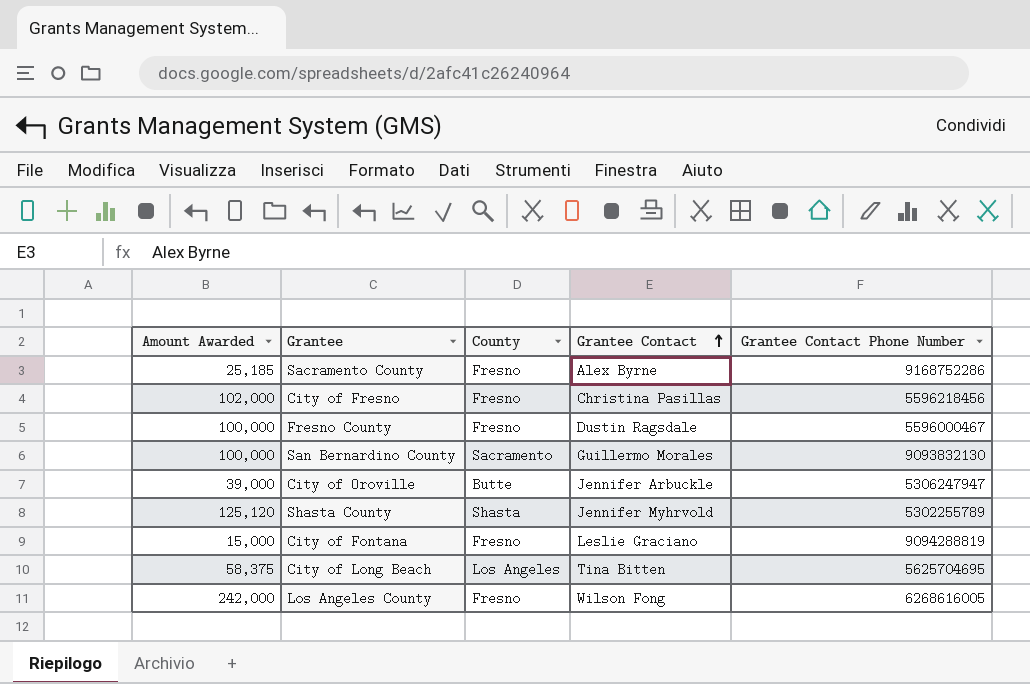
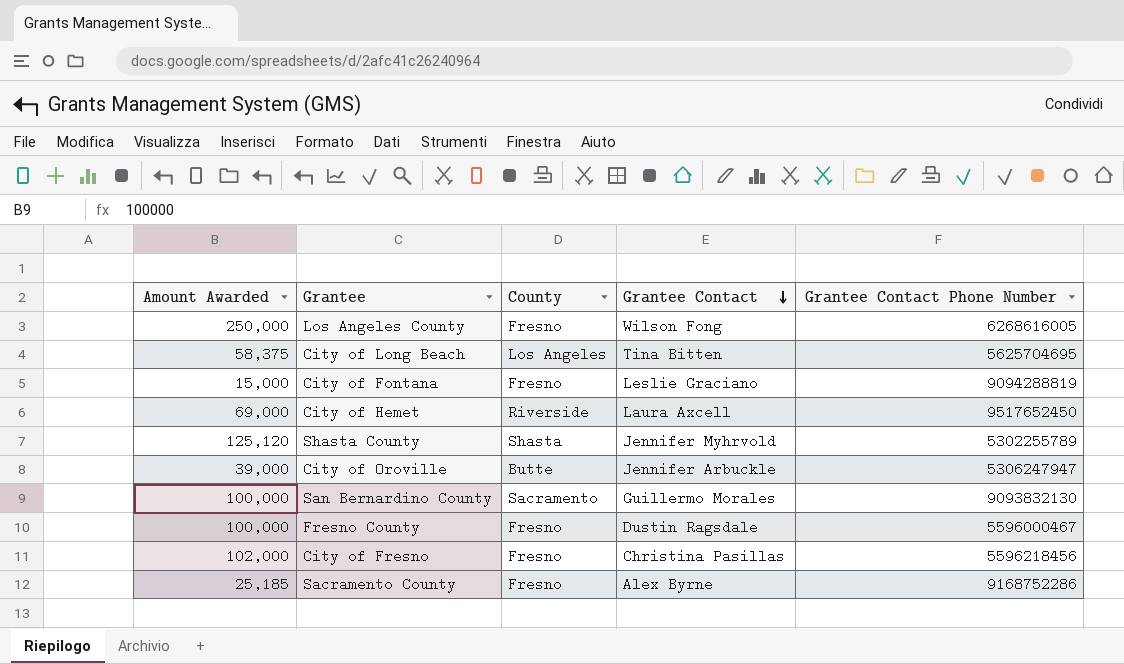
row order: Grantee Contact ascending -> Grantee Contact descending
Los Angeles County | Amount Awarded: 242,000 -> 250,000
row City of Hemet: none -> 69,000 | Riverside | Laura Axcell | 9517652450

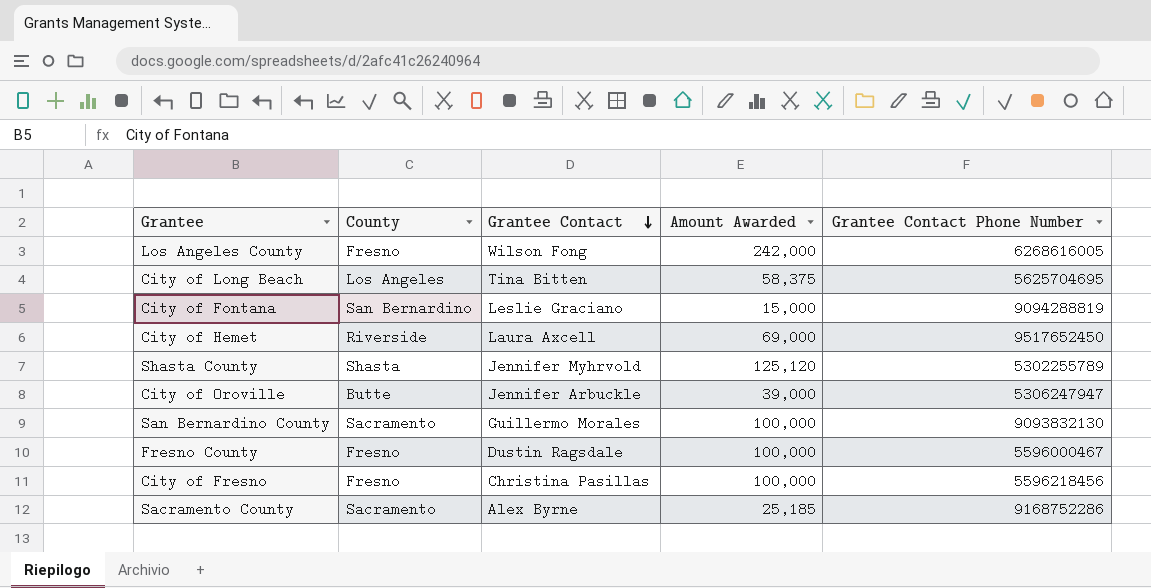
column Amount Awarded | position: 1 -> 4
Los Angeles County | Amount Awarded: 250,000 -> 242,000
City of Fontana | County: Fresno -> San Bernardino
City of Fresno | Amount Awarded: 102,000 -> 100,000
Sacramento County | County: Fresno -> Sacramento

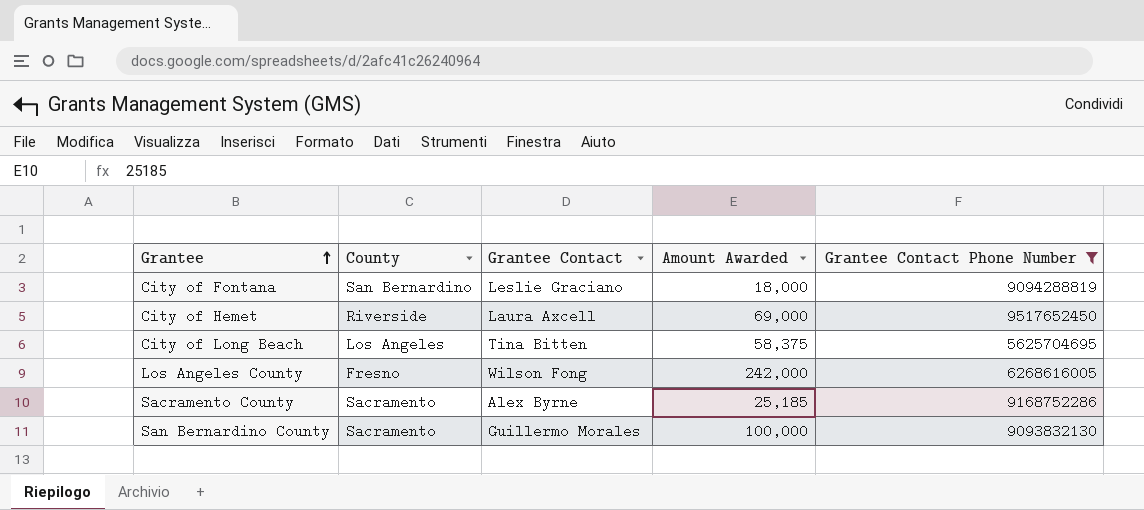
filter: none -> Grantee Contact Phone Number >= 5625704695
row order: Grantee Contact descending -> Grantee ascending
City of Fontana | Amount Awarded: 15,000 -> 18,000

